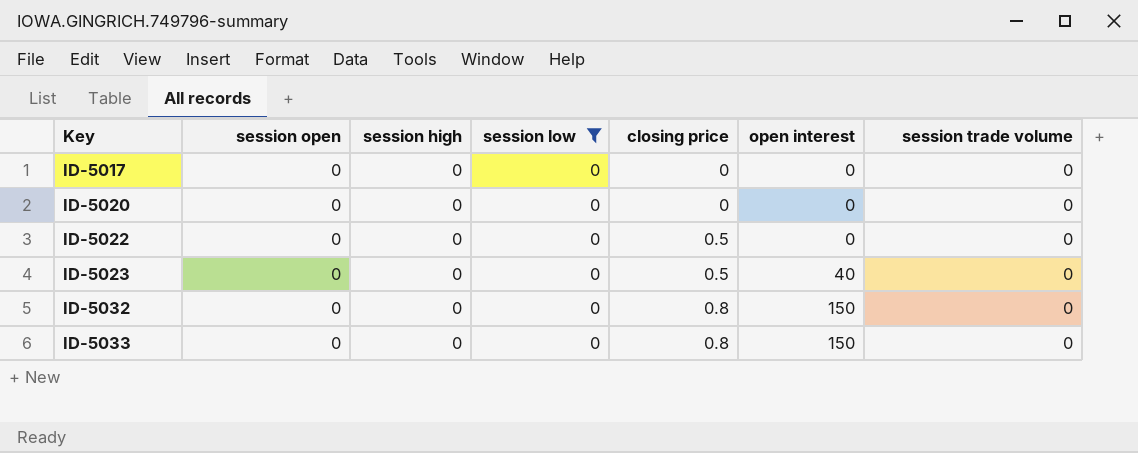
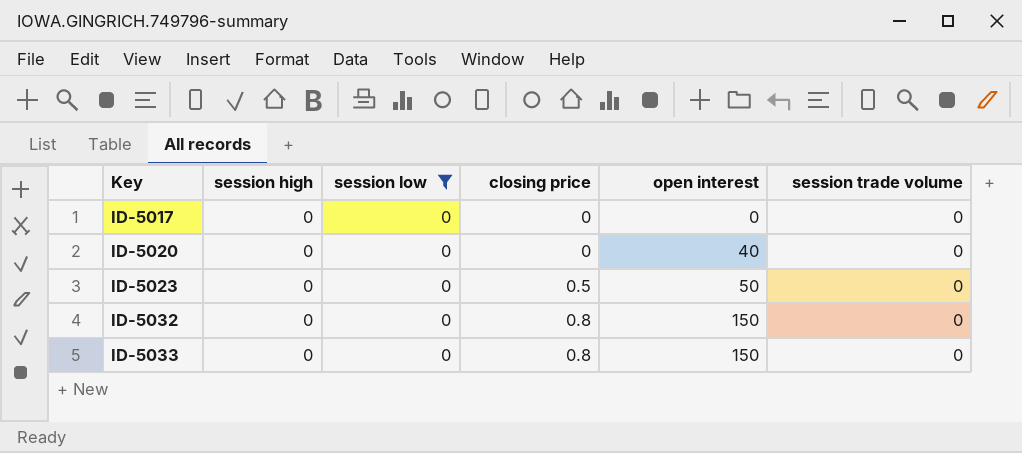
column session open | position: 2 -> none
row ID-5022: 0 | 0 | 0 | 0.5 | 0 | 0 -> none
ID-5020 | open interest: 0 -> 40
ID-5023 | open interest: 40 -> 50

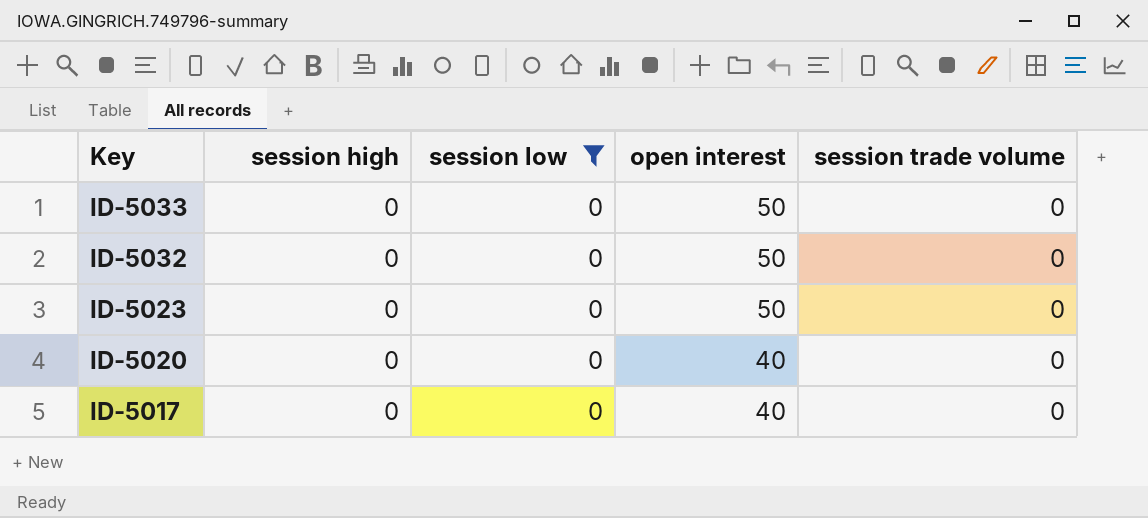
row order: Key ascending -> Key descending
column closing price | position: 4 -> none
ID-5033 | open interest: 150 -> 50
ID-5032 | open interest: 150 -> 50
ID-5017 | open interest: 0 -> 40

